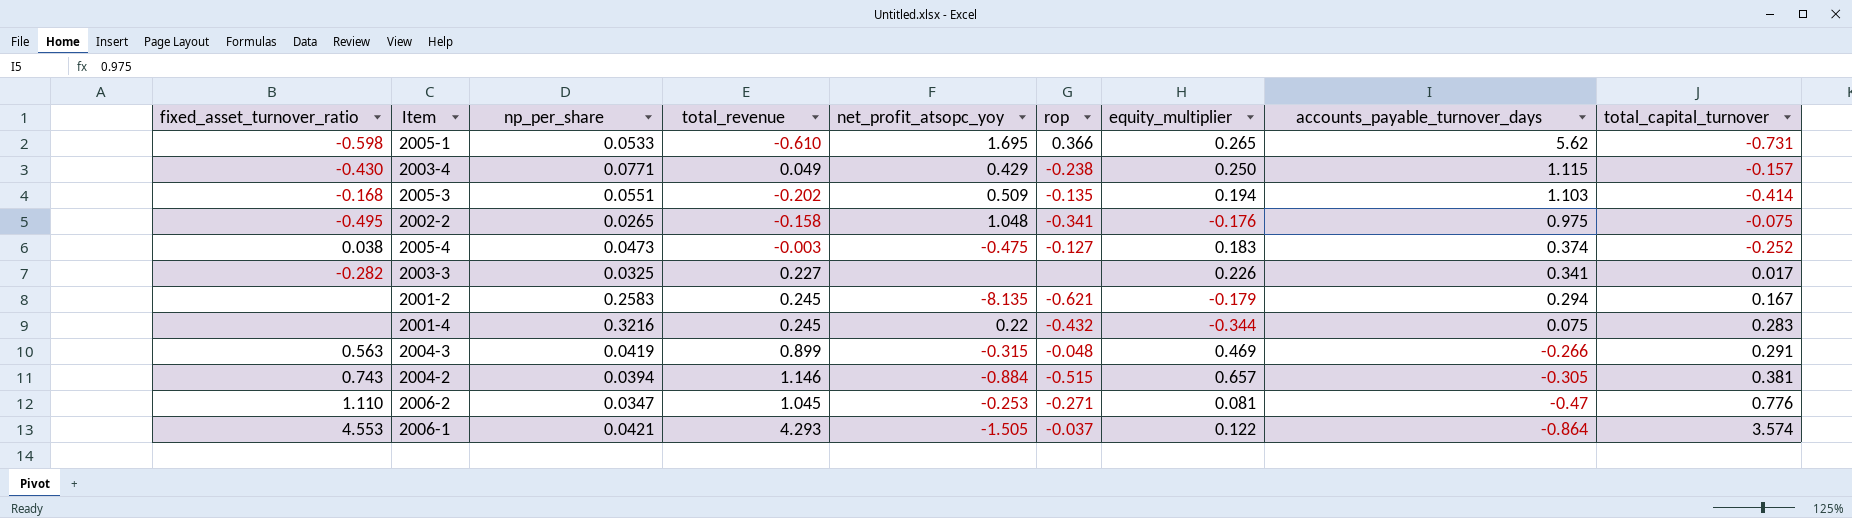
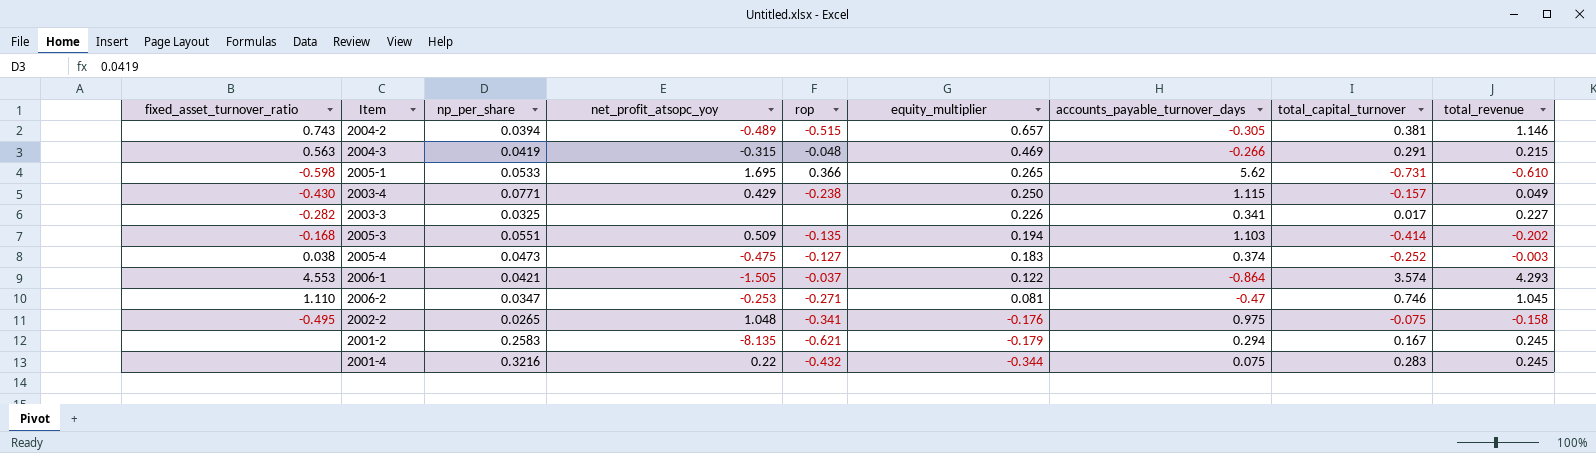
row order: accounts_payable_turnover_days descending -> equity_multiplier descending
column total_revenue | position: 4 -> 9
2004-2 | net_profit_atsopc_yoy: -0.884 -> -0.489
2004-3 | total_revenue: 0.899 -> 0.215
2006-2 | total_capital_turnover: 0.776 -> 0.746

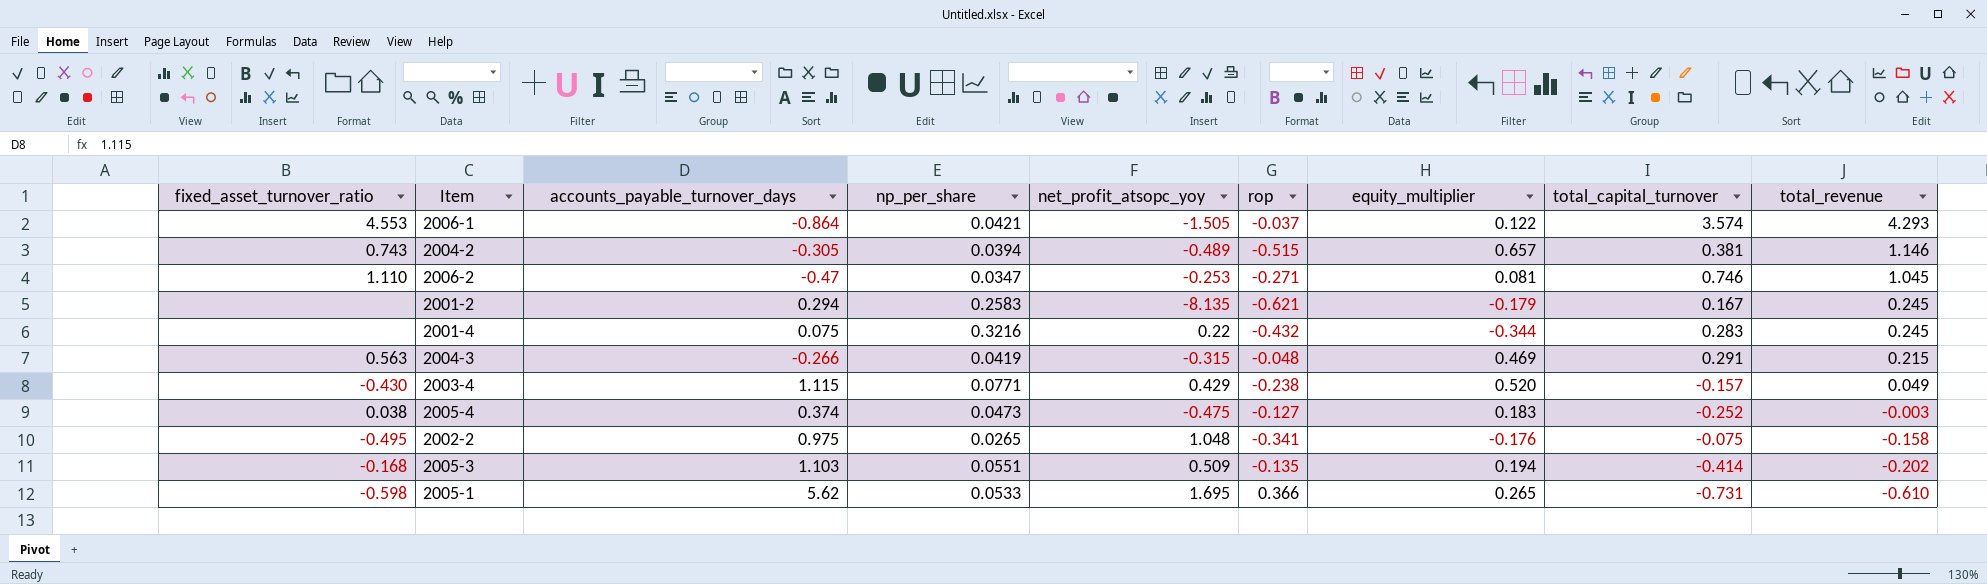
row order: equity_multiplier descending -> total_revenue descending
column accounts_payable_turnover_days | position: 7 -> 3
row 2003-3: -0.282 | 0.0325 | none | none | 0.226 | 0.341 | 0.017 | 0.227 -> none
2003-4 | equity_multiplier: 0.250 -> 0.520

